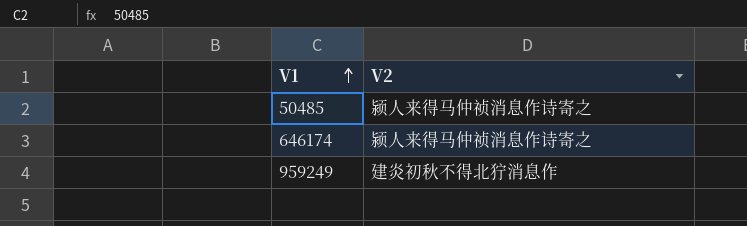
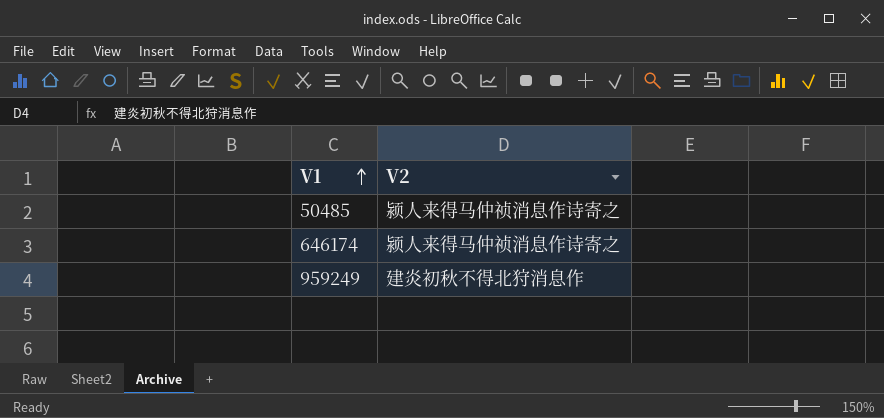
959249 | V2: 建炎初秋不得北狞消息作 -> 建炎初秋不得北狩消息作

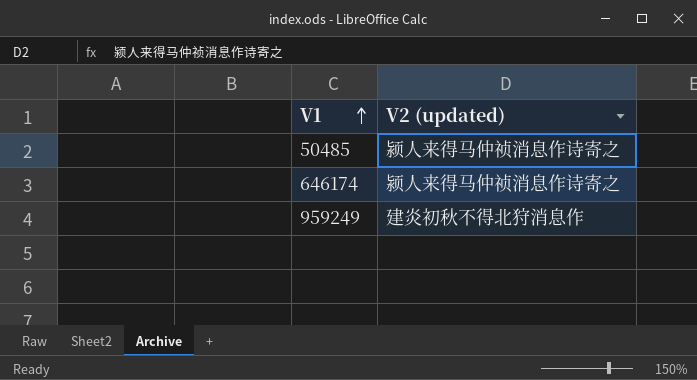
column name: V2 -> V2 (updated)

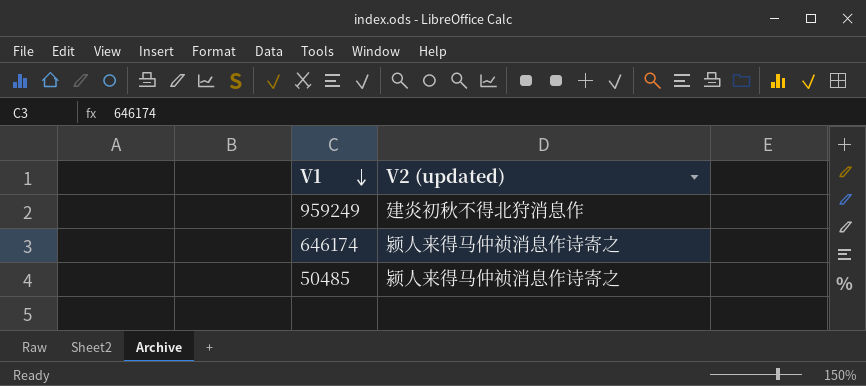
row order: V1 ascending -> V1 descending

